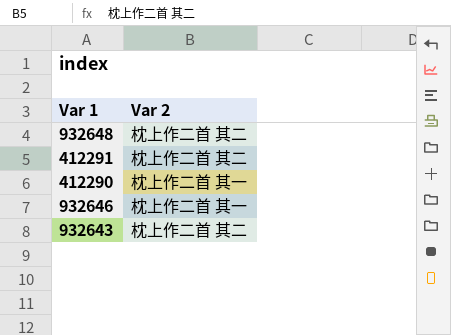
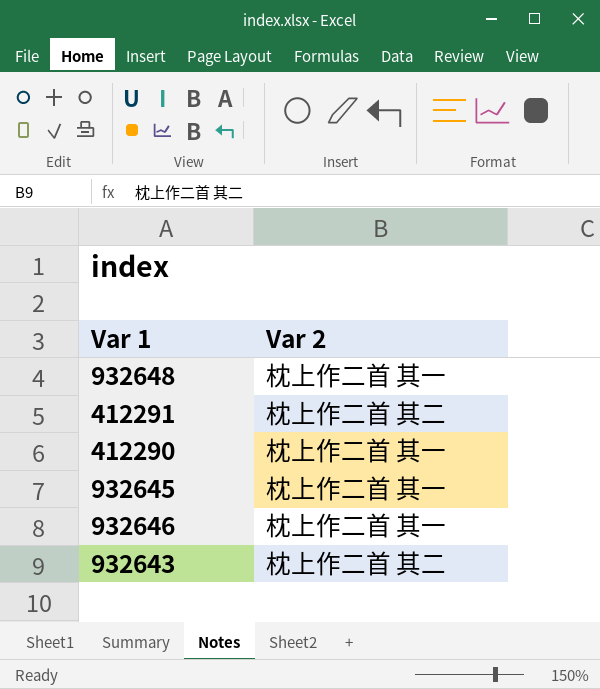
932648 | Var 2: 枕上作二首 其二 -> 枕上作二首 其一
row 932645: none -> 枕上作二首 其一

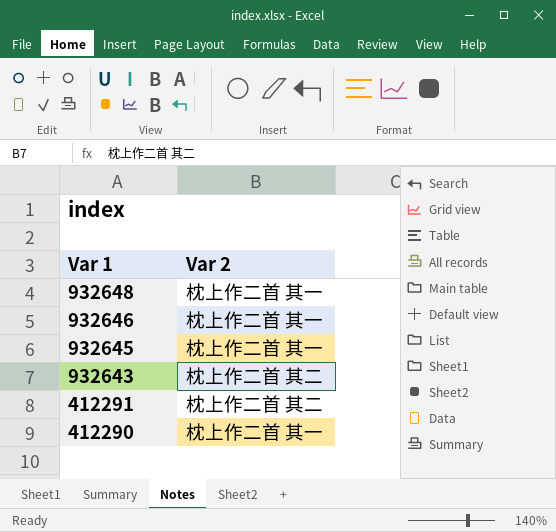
row order: none -> Var 1 descending

